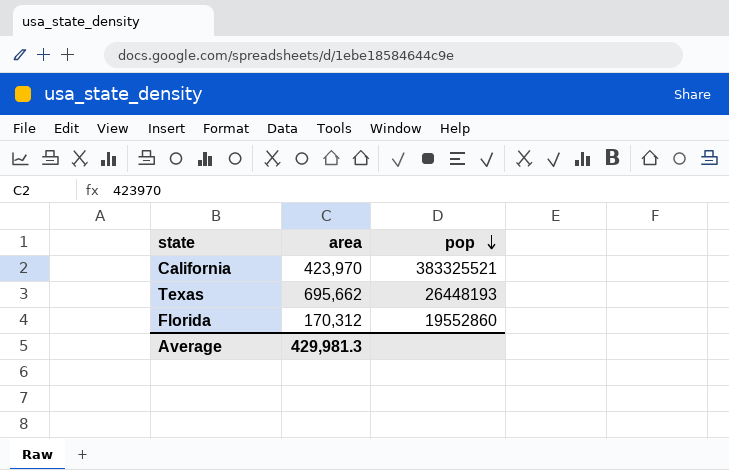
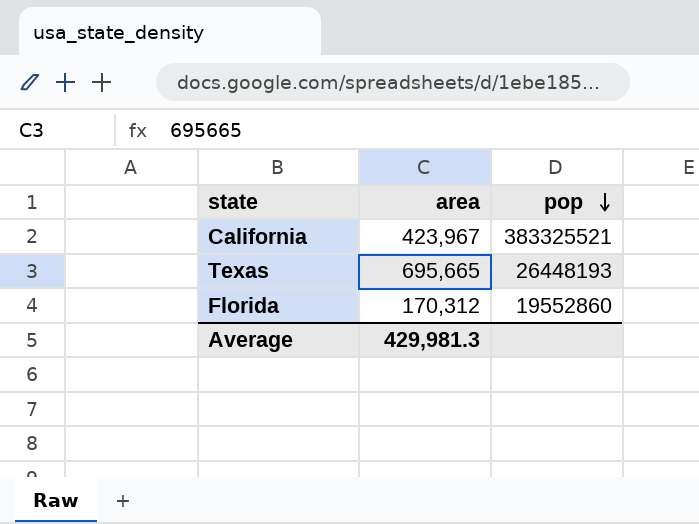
California | area: 423,970 -> 423,967
Texas | area: 695,662 -> 695,665

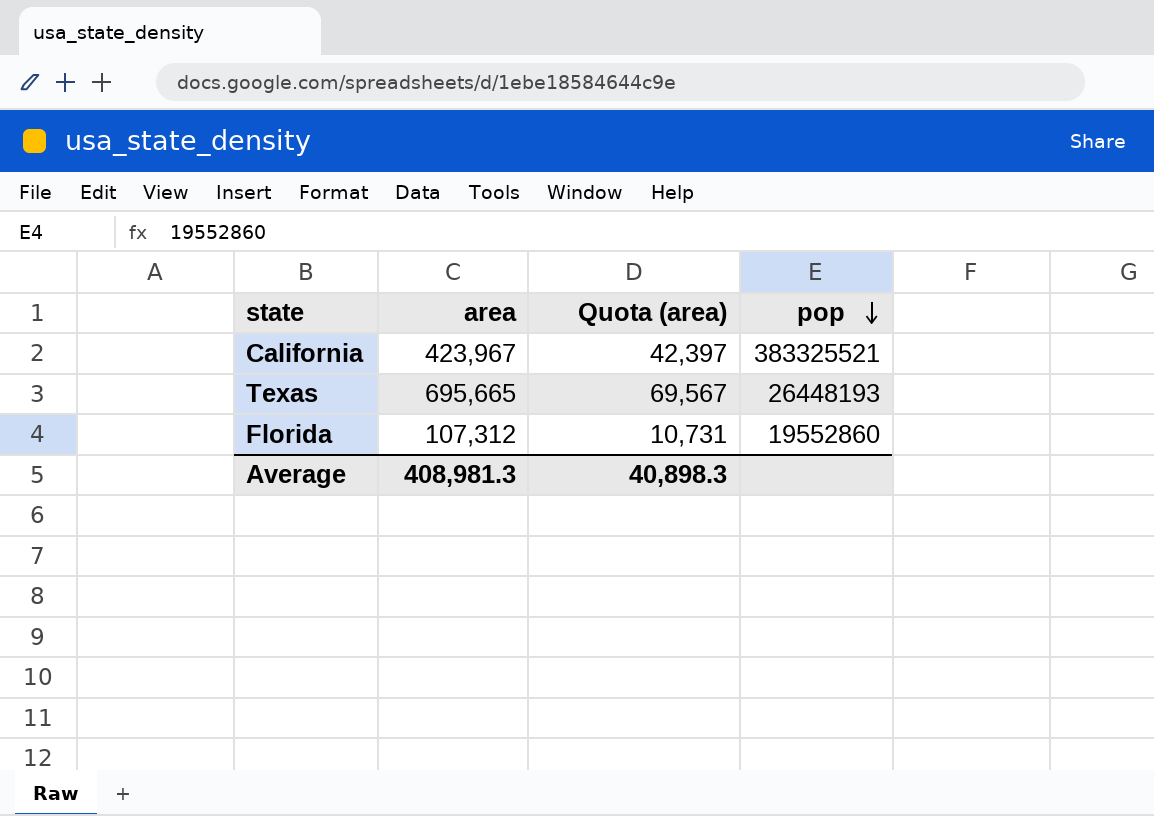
column Quota (area) | formula: none -> [area] * 0.1
Florida | area: 170,312 -> 107,312
Average | area: 429,981.3 -> 408,981.3

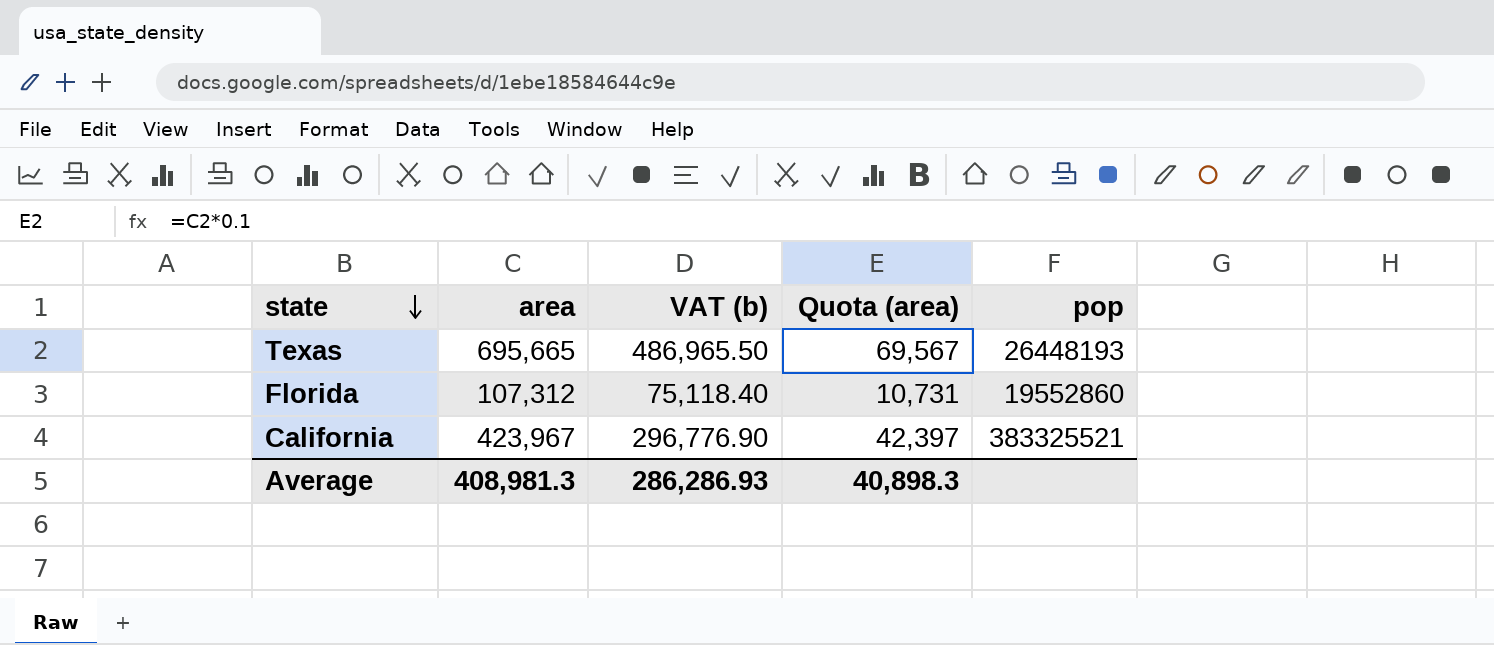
row order: pop descending -> state descending
column VAT (b) | formula: none -> [area] * 0.7

